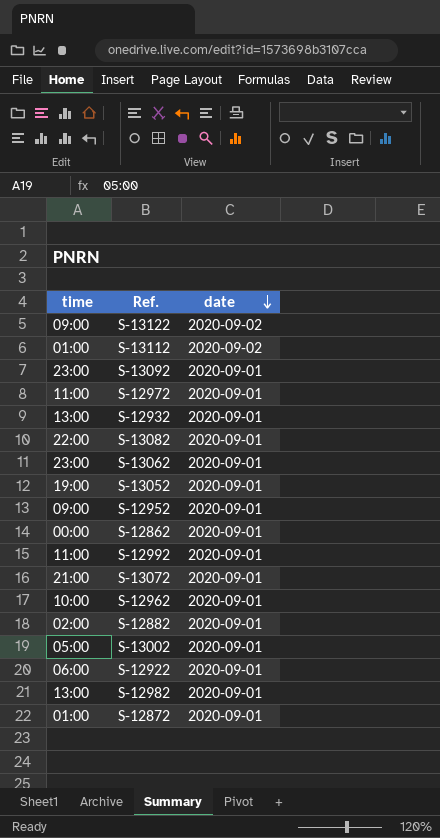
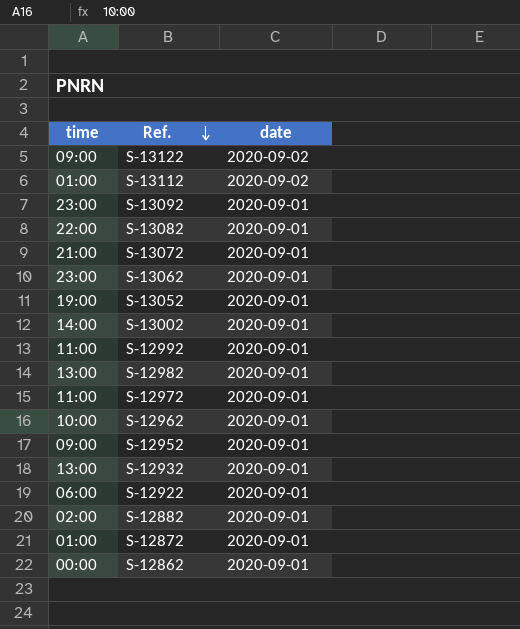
row order: date descending -> Ref. descending
S-13002 | time: 05:00 -> 14:00

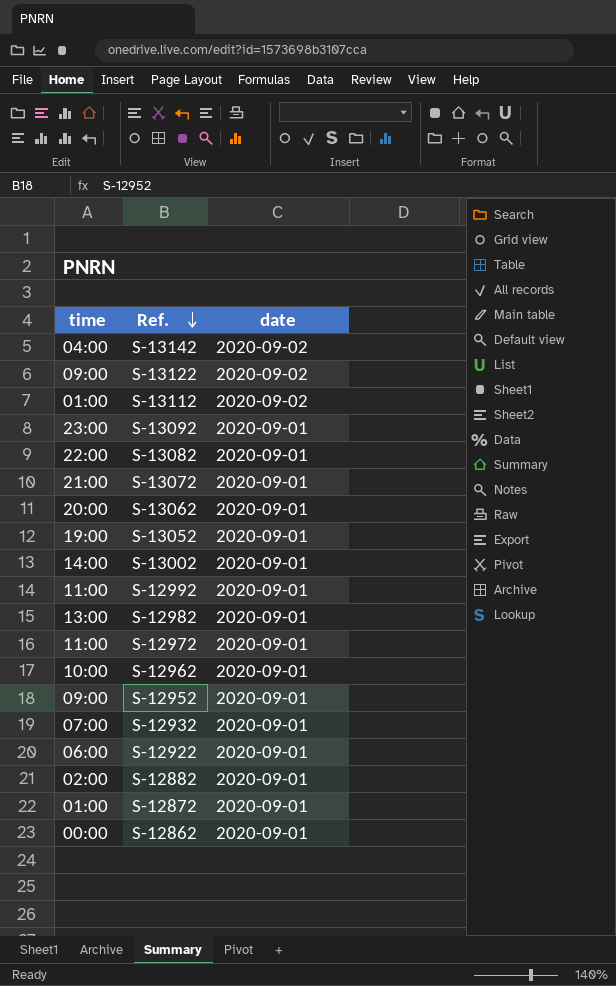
row S-13142: none -> 04:00 | 2020-09-02
S-13062 | time: 23:00 -> 20:00
S-12932 | time: 13:00 -> 07:00

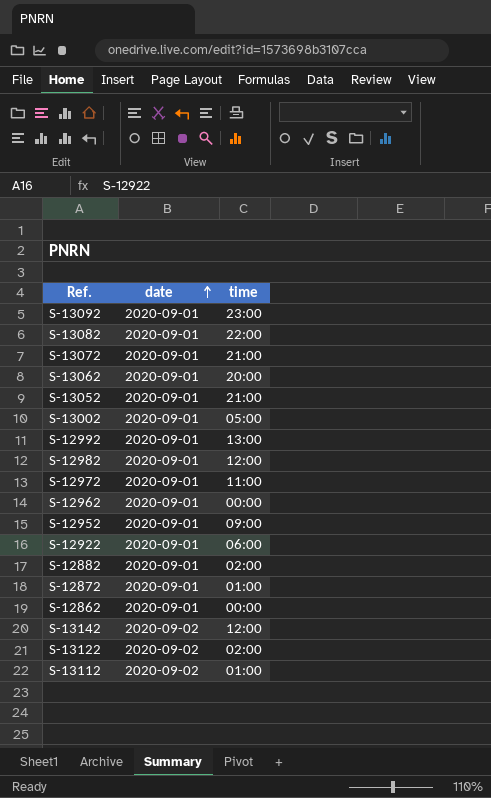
row order: Ref. descending -> date ascending
column time | position: 1 -> 3
row S-12932: 07:00 | 2020-09-01 -> none
S-13052 | time: 19:00 -> 21:00
S-13002 | time: 14:00 -> 05:00
S-12992 | time: 11:00 -> 13:00
S-12982 | time: 13:00 -> 12:00
S-12962 | time: 10:00 -> 00:00
S-13142 | time: 04:00 -> 12:00
S-13122 | time: 09:00 -> 02:00

